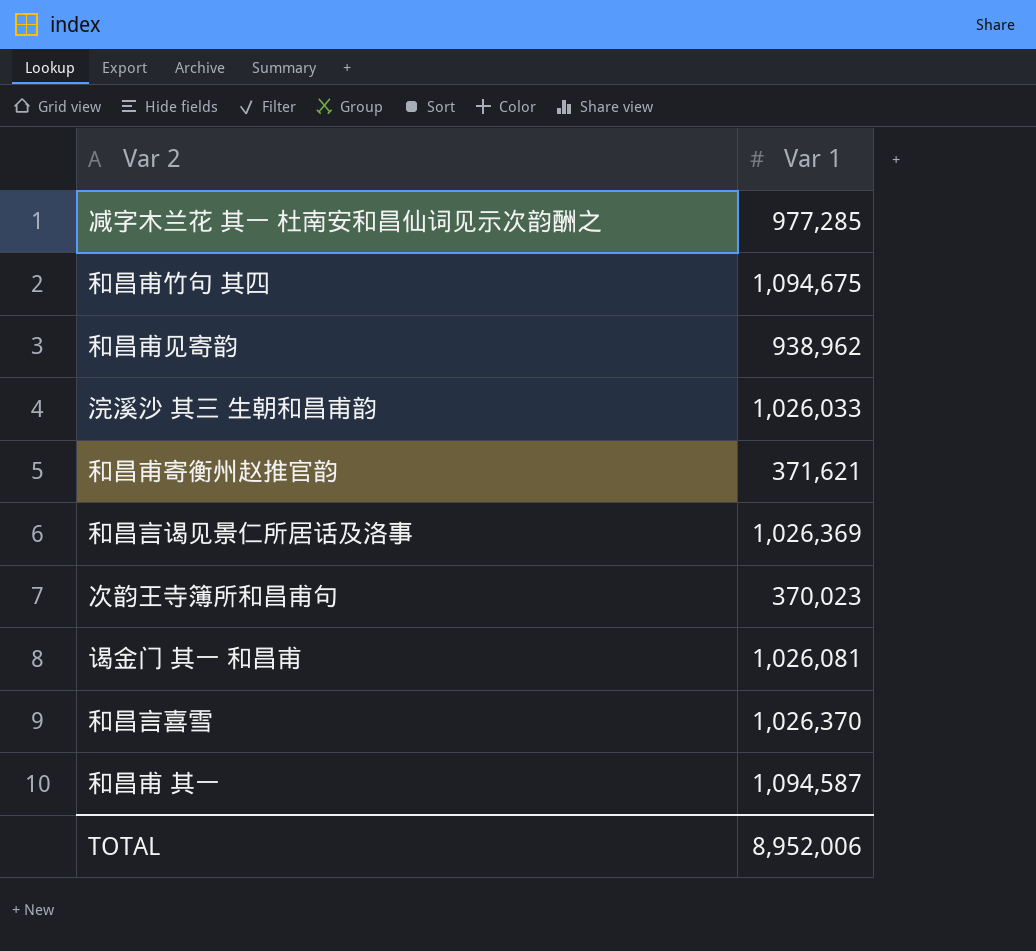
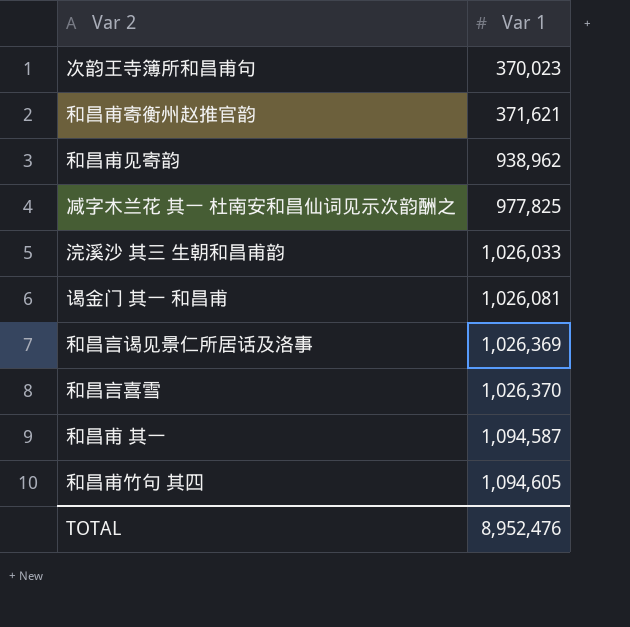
row order: none -> Var 1 ascending
减字木兰花 其一 杜南安和昌仙词见示次韵酬之 | Var 1: 977,285 -> 977,825
和昌甫竹句 其四 | Var 1: 1,094,675 -> 1,094,605
TOTAL | Var 1: 8,952,006 -> 8,952,476

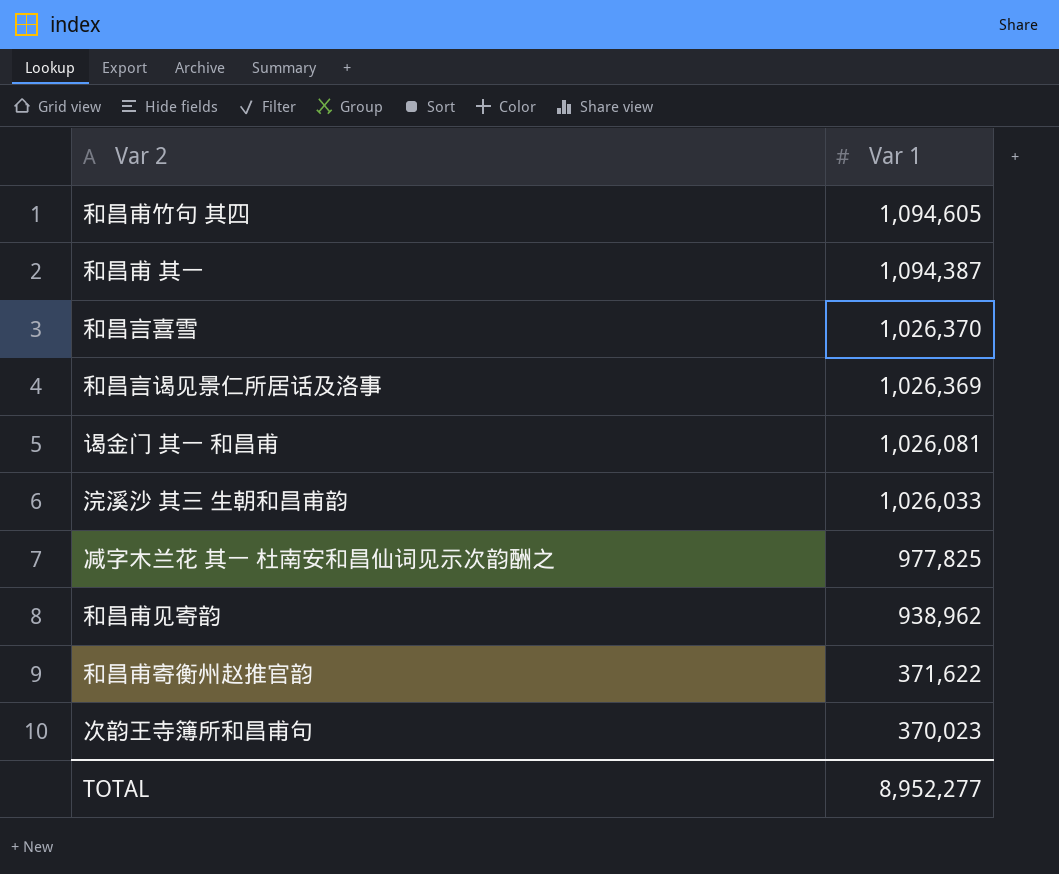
row order: Var 1 ascending -> Var 1 descending
和昌甫 其一 | Var 1: 1,094,587 -> 1,094,387
和昌甫寄衡州赵推官韵 | Var 1: 371,621 -> 371,622
TOTAL | Var 1: 8,952,476 -> 8,952,277

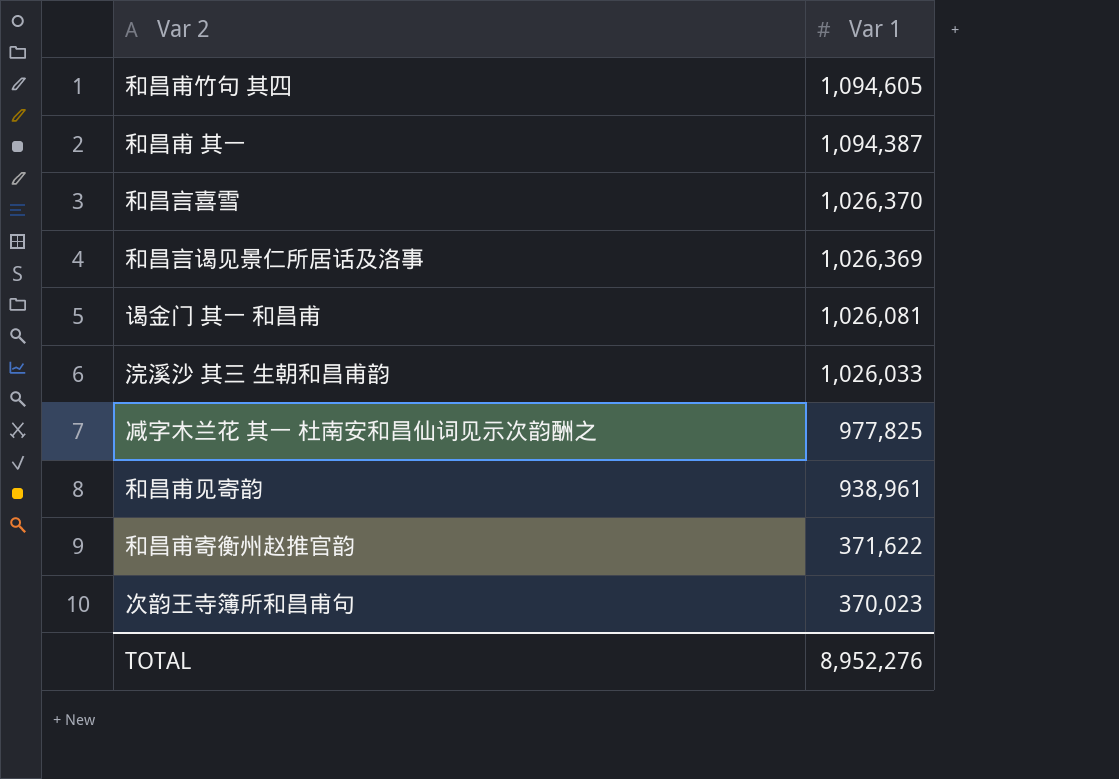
和昌甫见寄韵 | Var 1: 938,962 -> 938,961
TOTAL | Var 1: 8,952,277 -> 8,952,276

